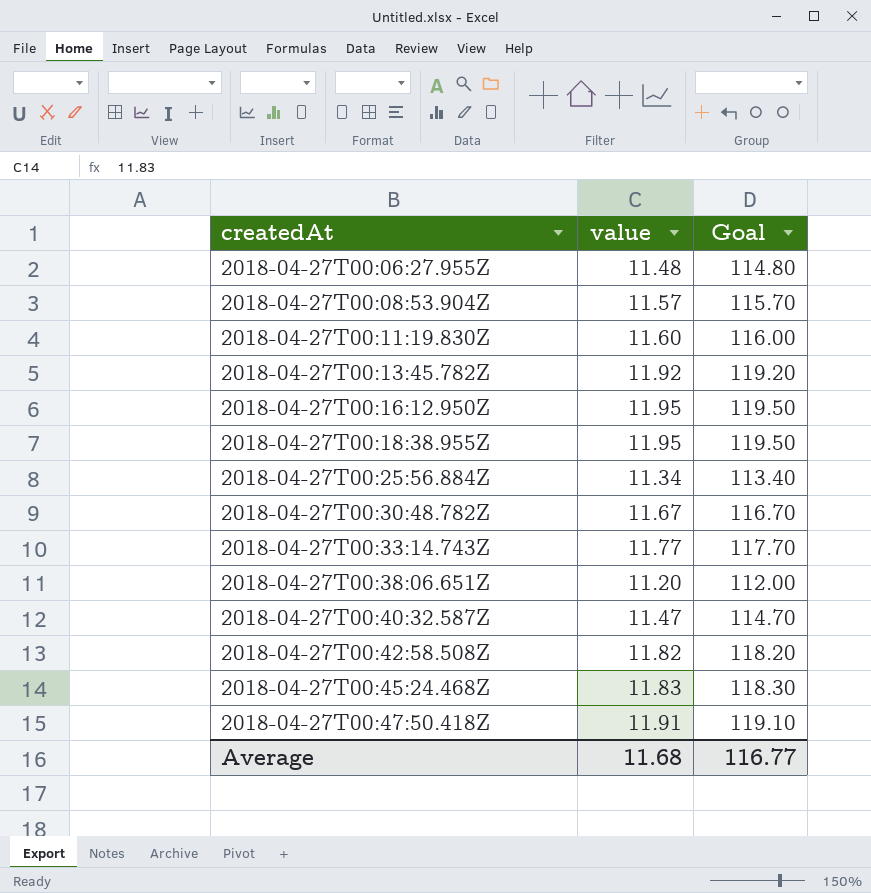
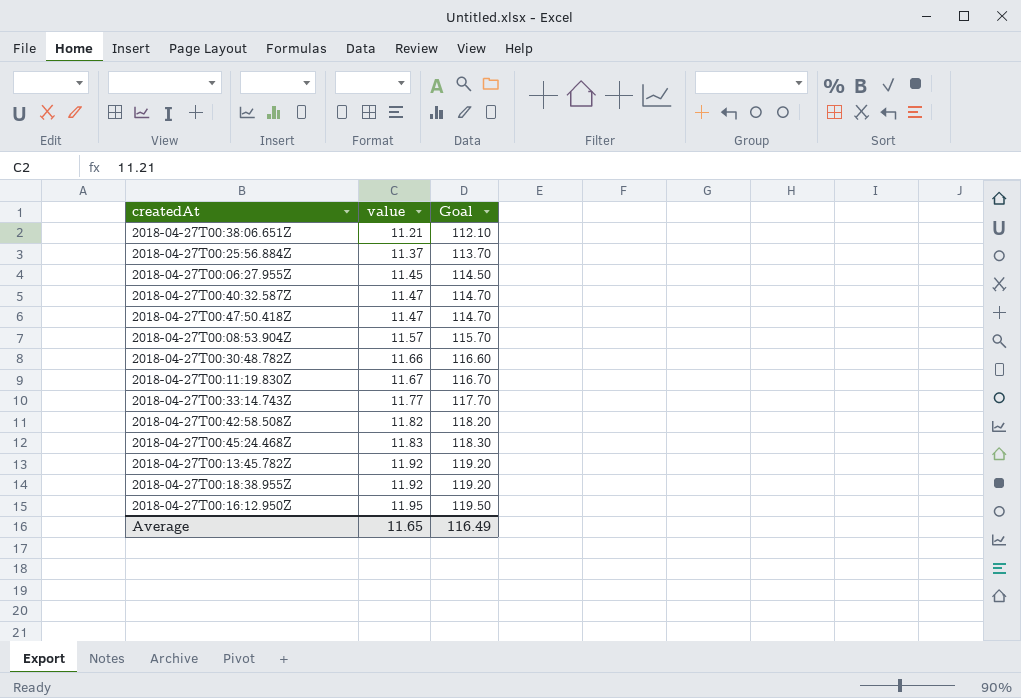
row order: createdAt ascending -> value ascending
2018-04-27T00:38:06.651Z | value: 11.20 -> 11.21
2018-04-27T00:38:06.651Z | Goal: 112.00 -> 112.10
2018-04-27T00:25:56.884Z | value: 11.34 -> 11.37
2018-04-27T00:25:56.884Z | Goal: 113.40 -> 113.70
2018-04-27T00:06:27.955Z | value: 11.48 -> 11.45
2018-04-27T00:06:27.955Z | Goal: 114.80 -> 114.50
2018-04-27T00:47:50.418Z | value: 11.91 -> 11.47
2018-04-27T00:47:50.418Z | Goal: 119.10 -> 114.70
2018-04-27T00:30:48.782Z | value: 11.67 -> 11.66
2018-04-27T00:30:48.782Z | Goal: 116.70 -> 116.60
2018-04-27T00:11:19.830Z | value: 11.60 -> 11.67
2018-04-27T00:11:19.830Z | Goal: 116.00 -> 116.70
2018-04-27T00:18:38.955Z | value: 11.95 -> 11.92
2018-04-27T00:18:38.955Z | Goal: 119.50 -> 119.20
Average | value: 11.68 -> 11.65
Average | Goal: 116.77 -> 116.49

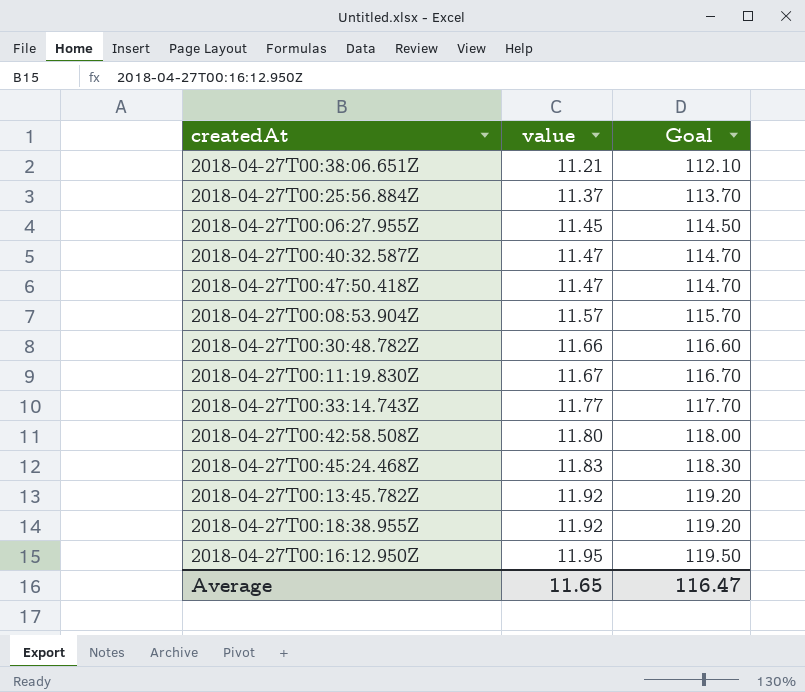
2018-04-27T00:42:58.508Z | value: 11.82 -> 11.80
2018-04-27T00:42:58.508Z | Goal: 118.20 -> 118.00
Average | Goal: 116.49 -> 116.47

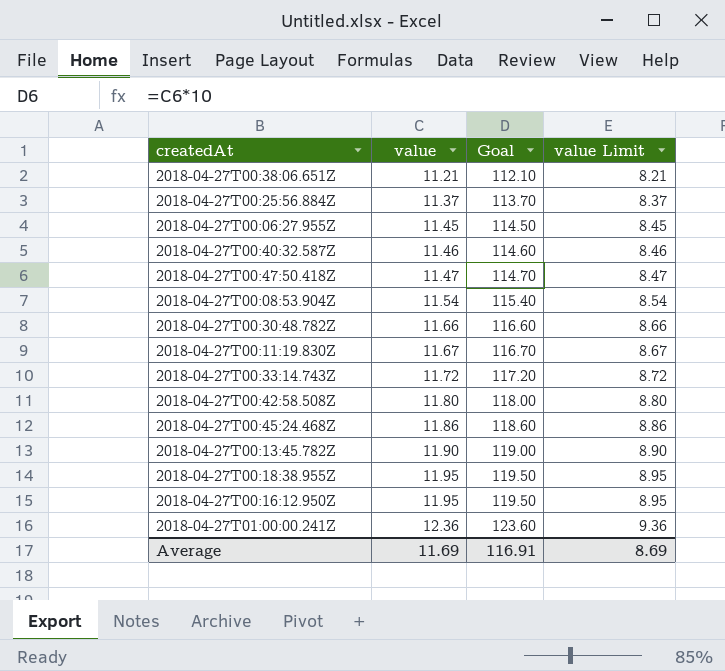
column value Limit | formula: none -> [value] - 3
2018-04-27T00:40:32.587Z | value: 11.47 -> 11.46
2018-04-27T00:40:32.587Z | Goal: 114.70 -> 114.60
2018-04-27T00:08:53.904Z | value: 11.57 -> 11.54
2018-04-27T00:08:53.904Z | Goal: 115.70 -> 115.40
2018-04-27T00:33:14.743Z | value: 11.77 -> 11.72
2018-04-27T00:33:14.743Z | Goal: 117.70 -> 117.20
2018-04-27T00:45:24.468Z | value: 11.83 -> 11.86
2018-04-27T00:45:24.468Z | Goal: 118.30 -> 118.60
2018-04-27T00:13:45.782Z | value: 11.92 -> 11.90
2018-04-27T00:13:45.782Z | Goal: 119.20 -> 119.00
2018-04-27T00:18:38.955Z | value: 11.92 -> 11.95
2018-04-27T00:18:38.955Z | Goal: 119.20 -> 119.50
row 2018-04-27T01:00:00.241Z: none -> 12.36 | 123.60 | 9.36
Average | value: 11.65 -> 11.69
Average | Goal: 116.47 -> 116.91

